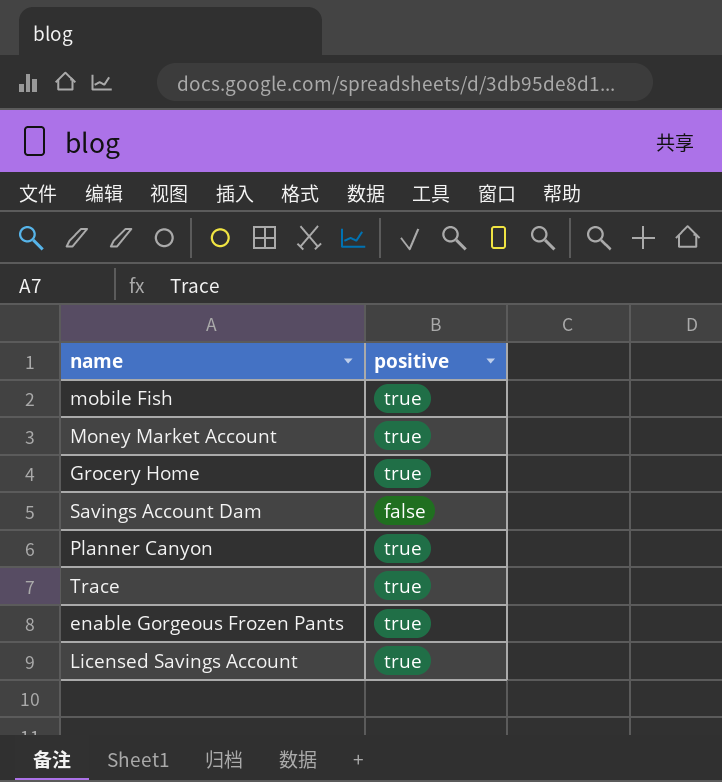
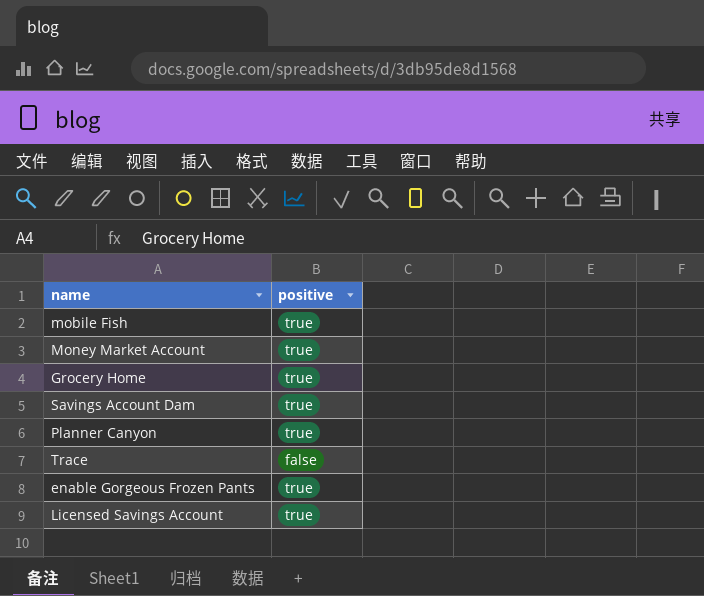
Savings Account Dam | positive: false -> true
Trace | positive: true -> false

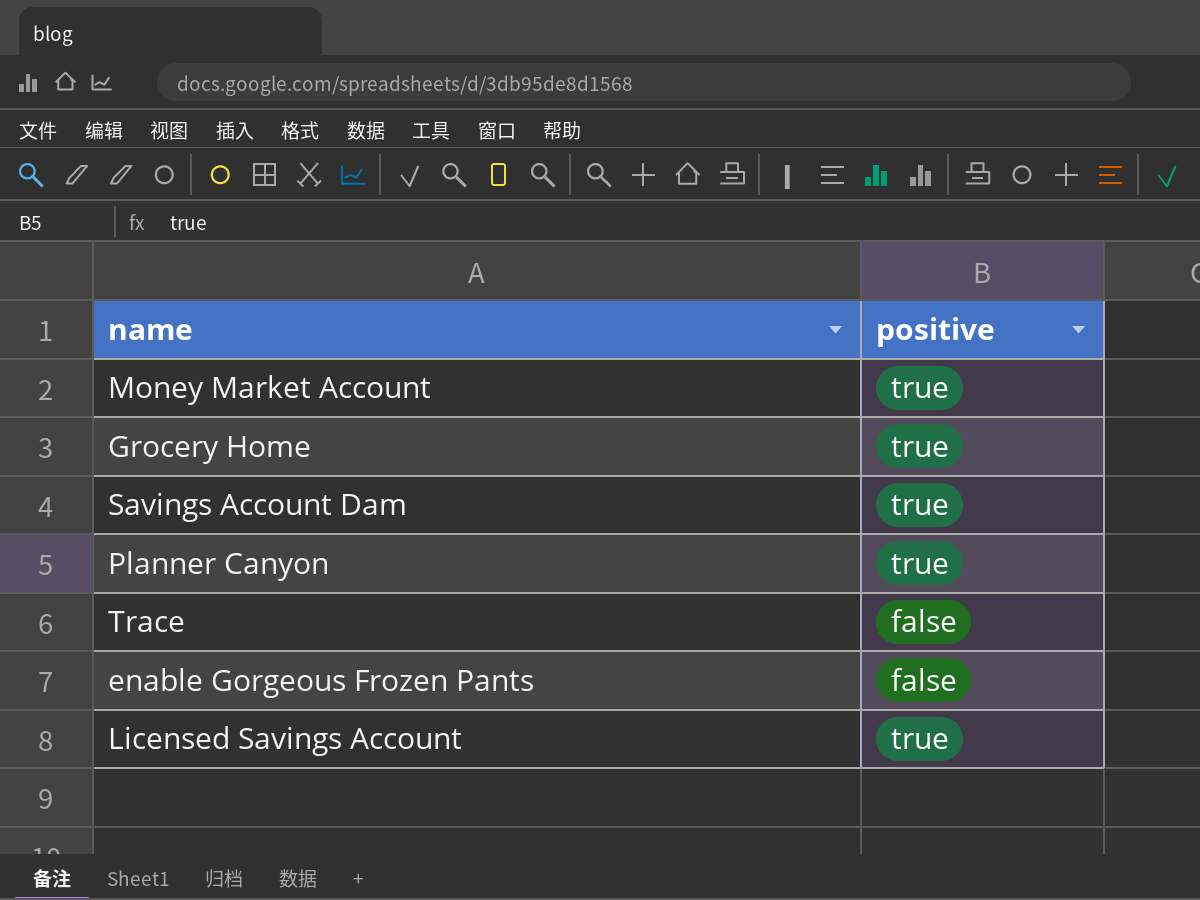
row mobile Fish: true -> none
enable Gorgeous Frozen Pants | positive: true -> false

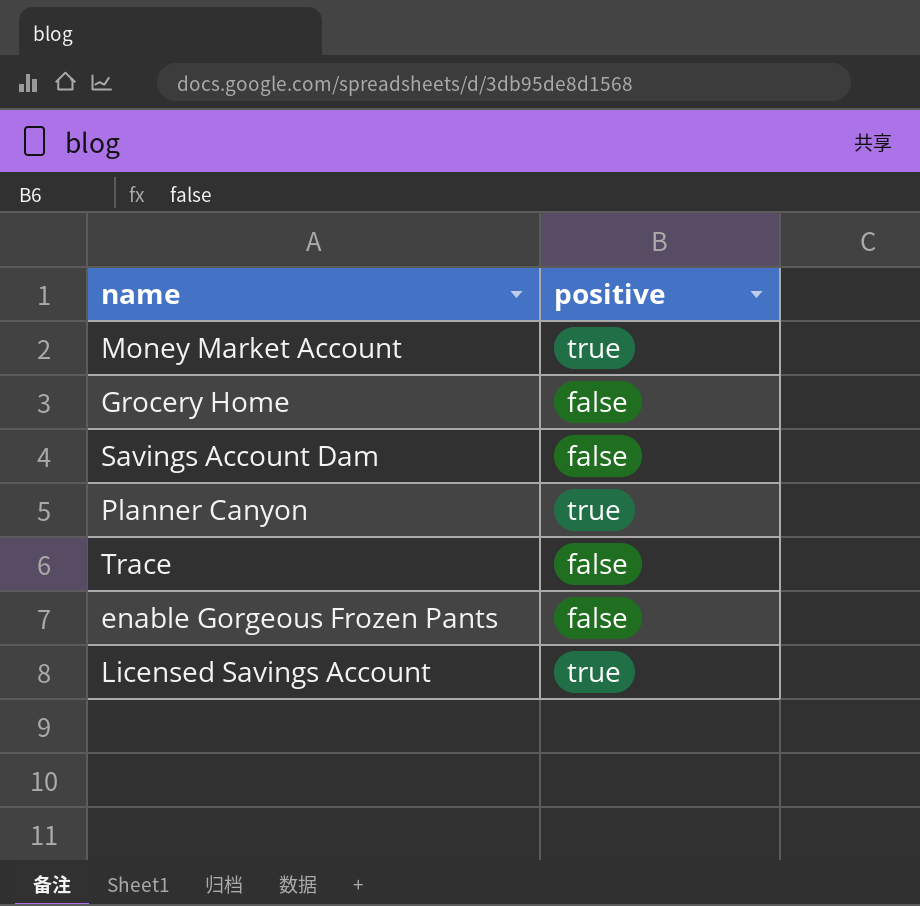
Grocery Home | positive: true -> false
Savings Account Dam | positive: true -> false

